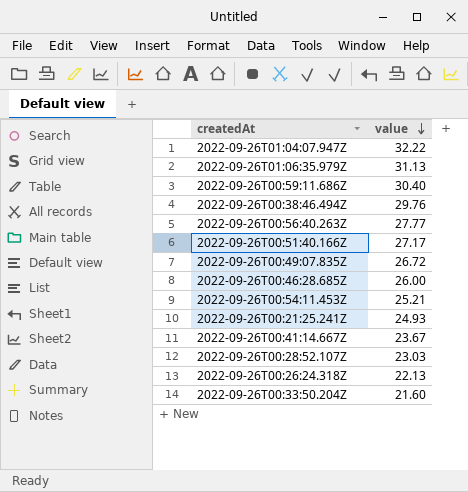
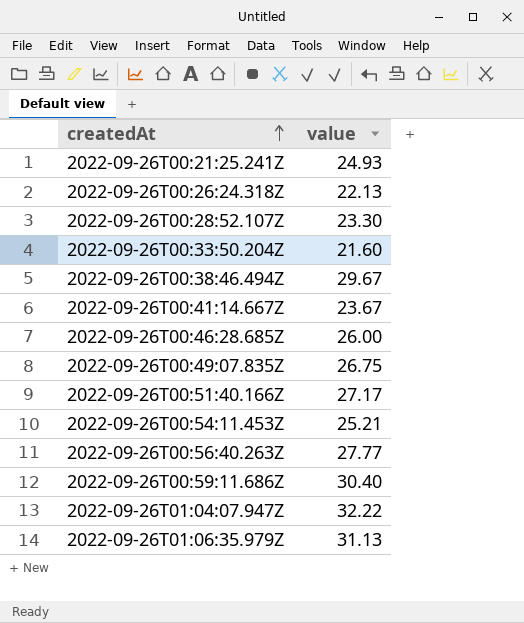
row order: value descending -> createdAt ascending
2022-09-26T00:28:52.107Z | value: 23.03 -> 23.30
2022-09-26T00:38:46.494Z | value: 29.76 -> 29.67
2022-09-26T00:49:07.835Z | value: 26.72 -> 26.75

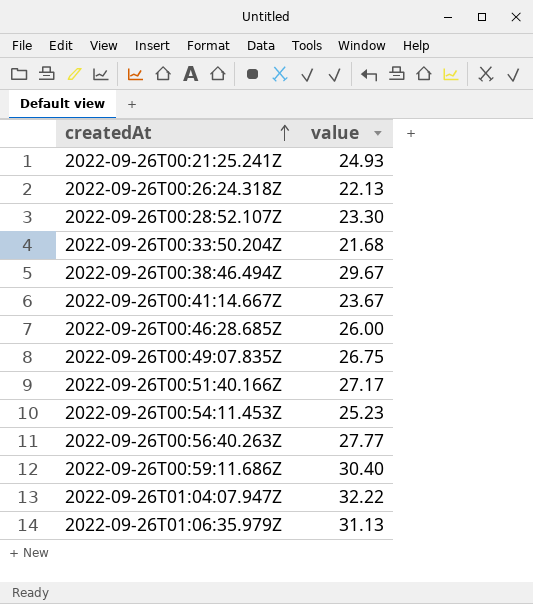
2022-09-26T00:33:50.204Z | value: 21.60 -> 21.68
2022-09-26T00:54:11.453Z | value: 25.21 -> 25.23

